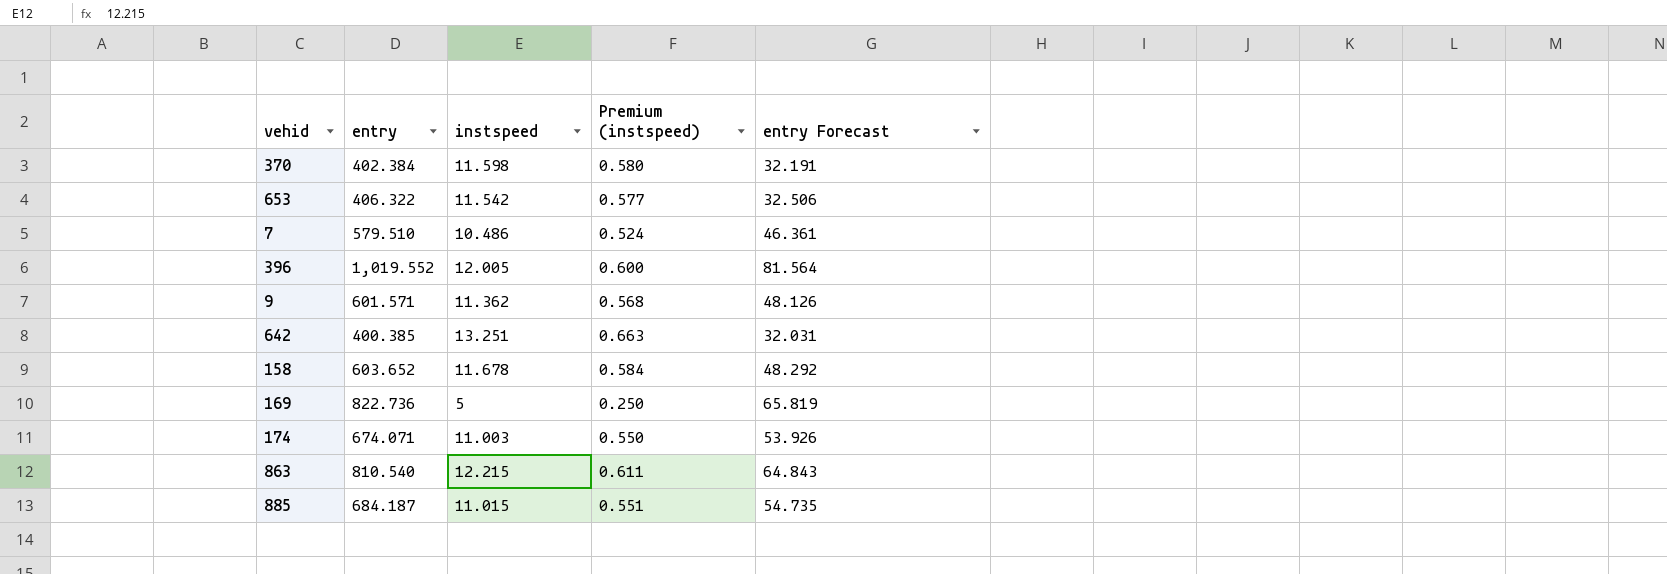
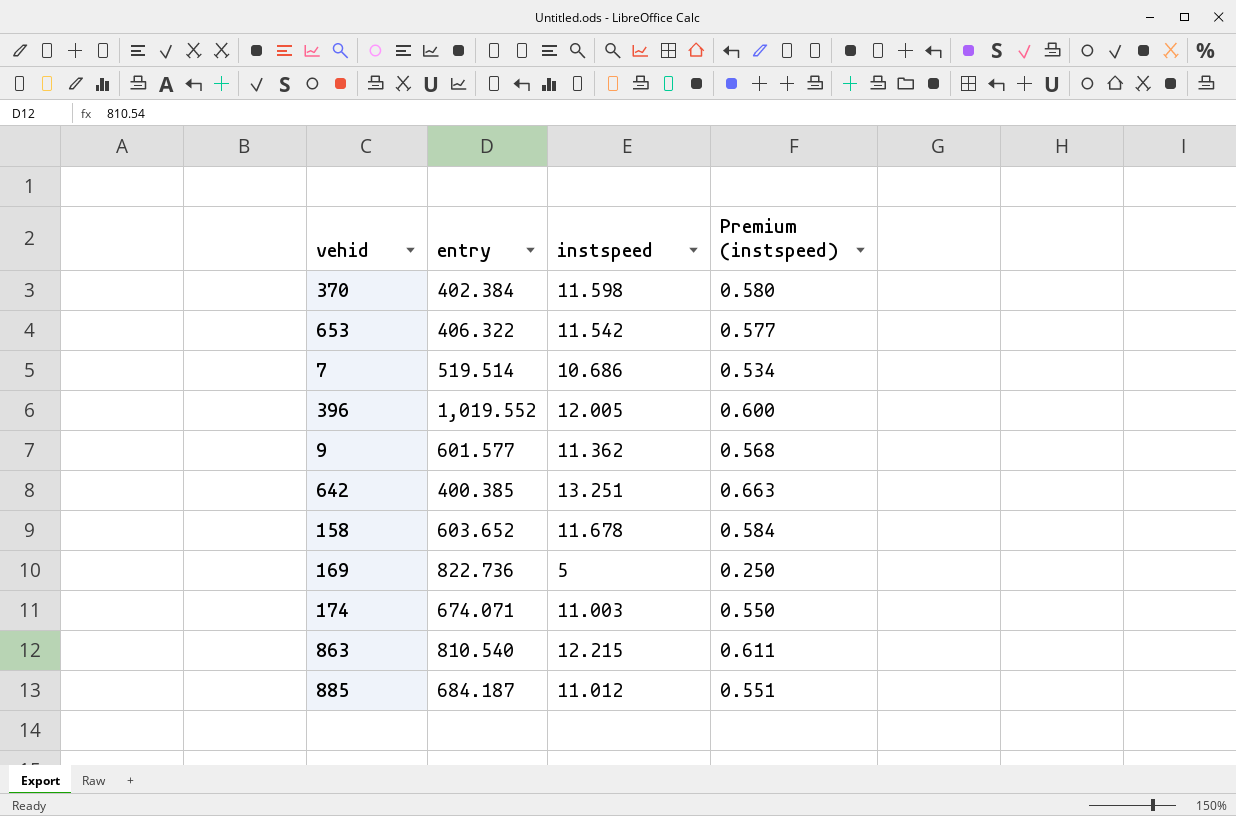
column entry Forecast | formula: [entry] * 0.08 -> none
7 | entry: 579.510 -> 519.514
7 | instspeed: 10.486 -> 10.686
7 | Premium (instspeed): 0.524 -> 0.534
9 | entry: 601.571 -> 601.577
885 | instspeed: 11.015 -> 11.012

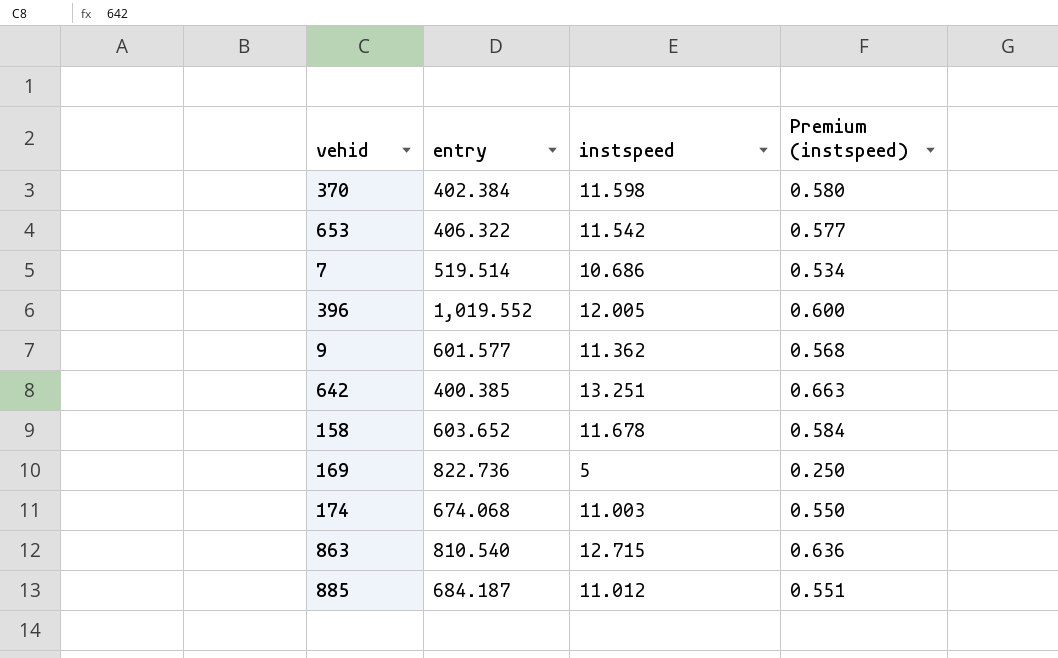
174 | entry: 674.071 -> 674.068
863 | instspeed: 12.215 -> 12.715
863 | Premium (instspeed): 0.611 -> 0.636

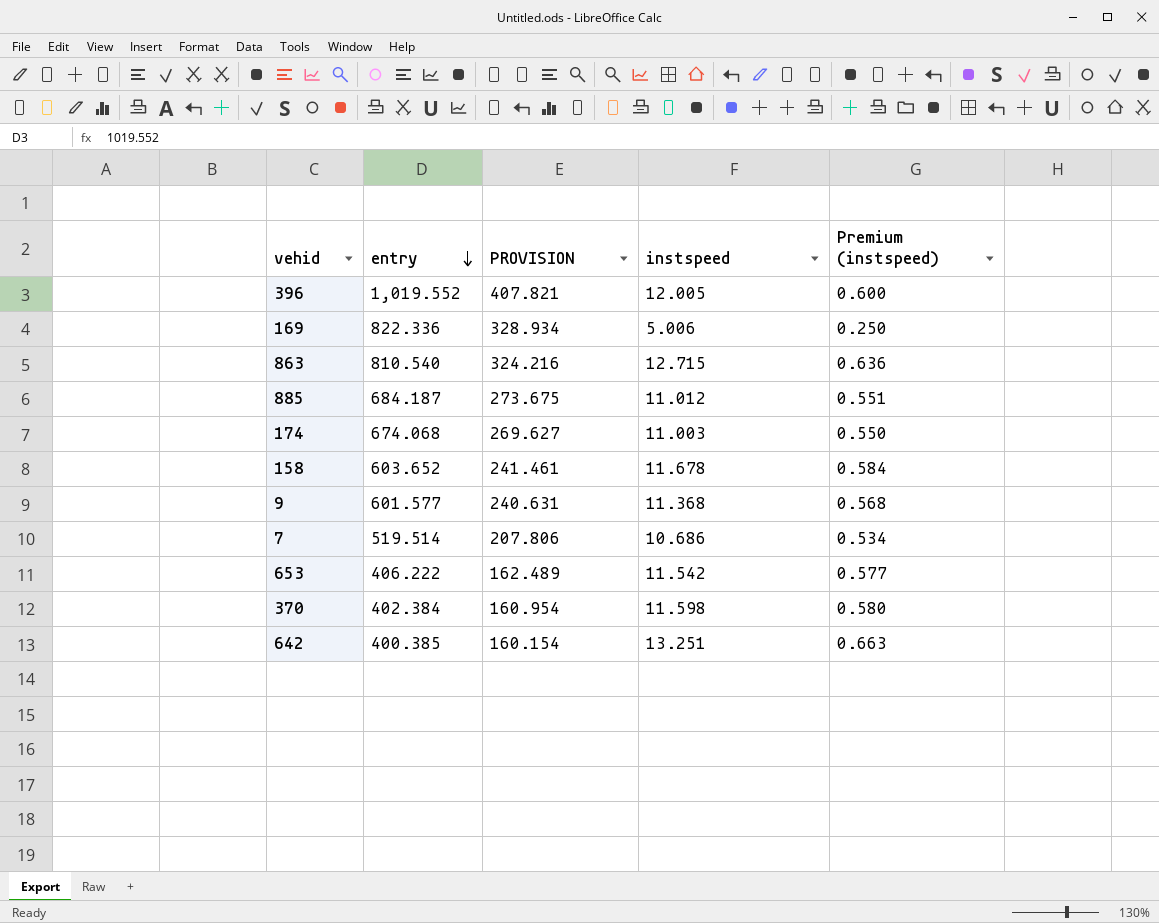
row order: none -> entry descending
column PROVISION | formula: none -> [entry] * 0.4
169 | entry: 822.736 -> 822.336
169 | instspeed: 5 -> 5.006
9 | instspeed: 11.362 -> 11.368
653 | entry: 406.322 -> 406.222

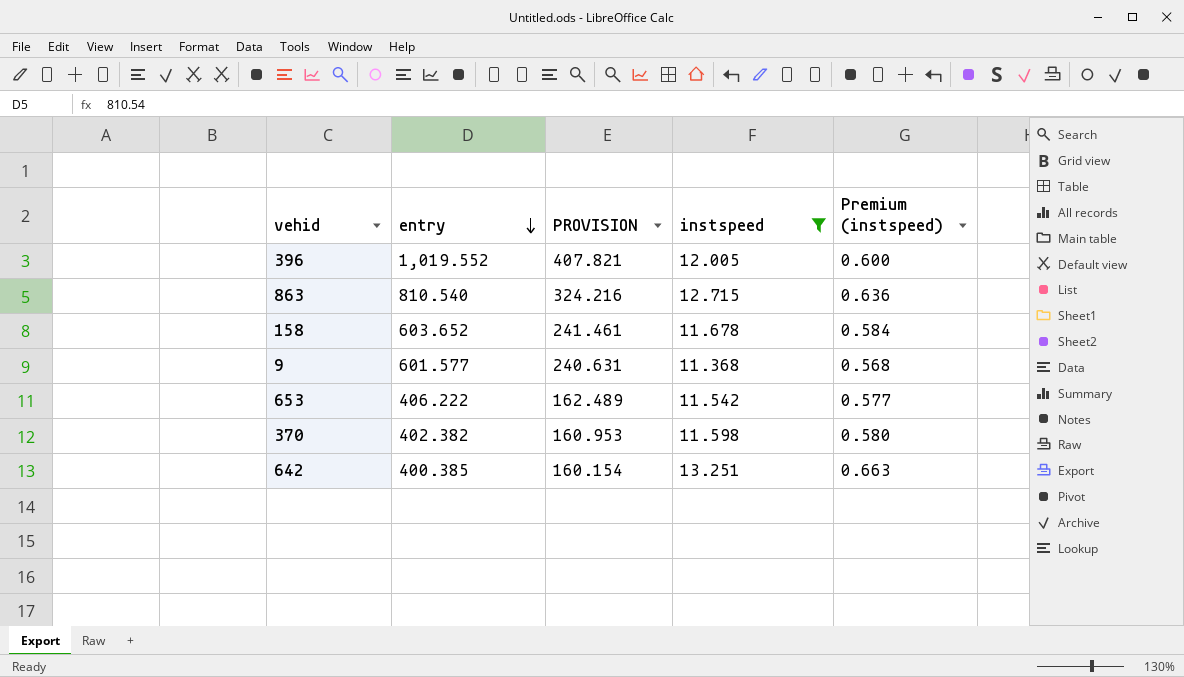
filter: none -> instspeed >= 11.368
370 | entry: 402.384 -> 402.382
370 | PROVISION: 160.954 -> 160.953

